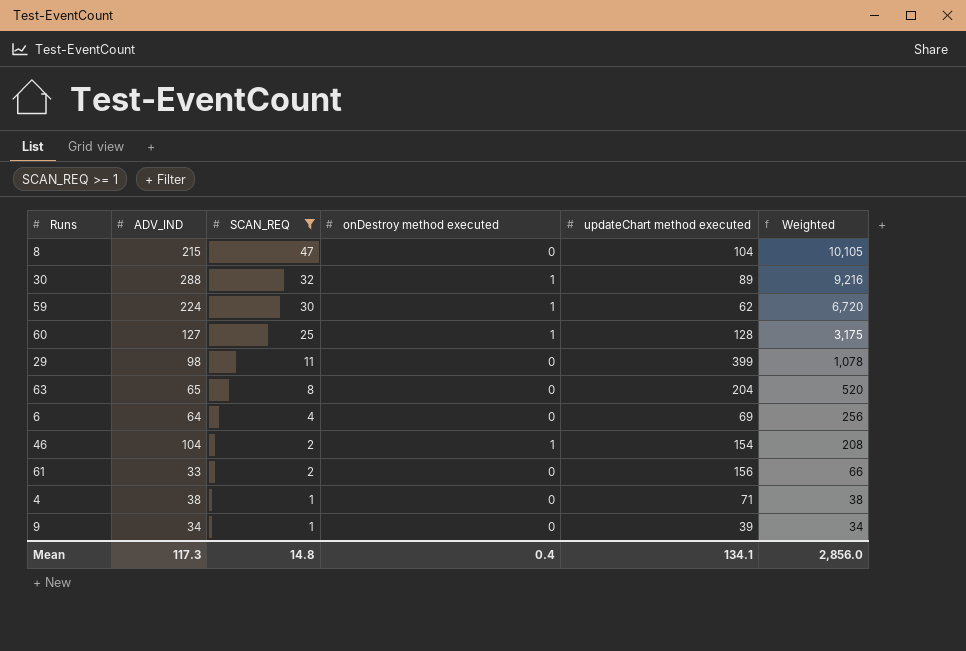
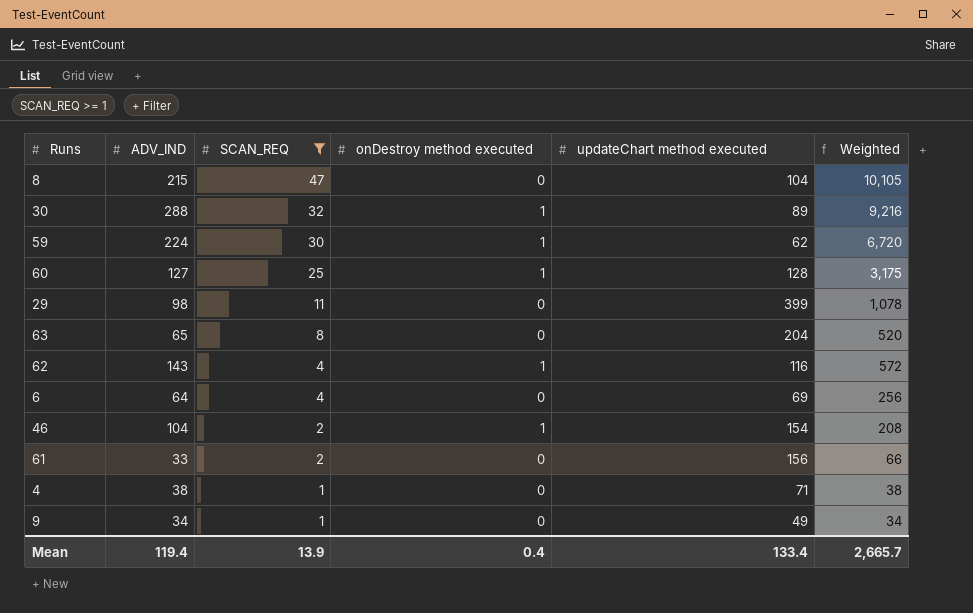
row 62: none -> 143 | 4 | 1 | 116 | 572
9 | updateChart method executed: 39 -> 49
Mean | ADV_IND: 117.3 -> 119.4
Mean | SCAN_REQ: 14.8 -> 13.9
Mean | updateChart method executed: 134.1 -> 133.4
Mean | Weighted: 2,856.0 -> 2,665.7

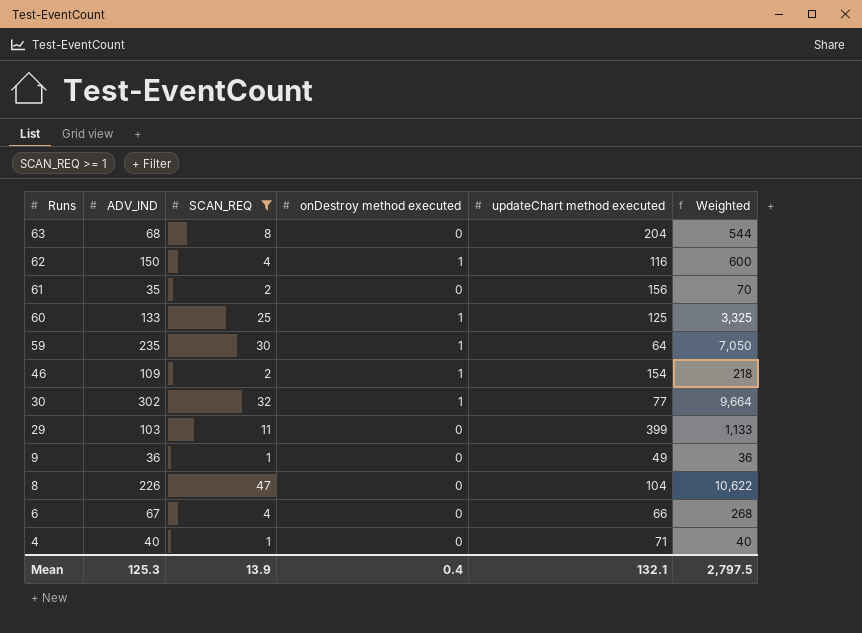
row order: SCAN_REQ descending -> Runs descending
63 | ADV_IND: 65 -> 68
63 | Weighted: 520 -> 544
62 | ADV_IND: 143 -> 150
62 | Weighted: 572 -> 600
61 | ADV_IND: 33 -> 35
61 | Weighted: 66 -> 70
60 | ADV_IND: 127 -> 133
60 | updateChart method executed: 128 -> 125
60 | Weighted: 3,175 -> 3,325
59 | ADV_IND: 224 -> 235
59 | updateChart method executed: 62 -> 64
59 | Weighted: 6,720 -> 7,050
46 | ADV_IND: 104 -> 109
46 | Weighted: 208 -> 218
30 | ADV_IND: 288 -> 302
30 | updateChart method executed: 89 -> 77
30 | Weighted: 9,216 -> 9,664
29 | ADV_IND: 98 -> 103
29 | Weighted: 1,078 -> 1,133
9 | ADV_IND: 34 -> 36
9 | Weighted: 34 -> 36
8 | ADV_IND: 215 -> 226
8 | Weighted: 10,105 -> 10,622
6 | ADV_IND: 64 -> 67
6 | updateChart method executed: 69 -> 66
6 | Weighted: 256 -> 268
4 | ADV_IND: 38 -> 40
4 | Weighted: 38 -> 40
Mean | ADV_IND: 119.4 -> 125.3
Mean | updateChart method executed: 133.4 -> 132.1
Mean | Weighted: 2,665.7 -> 2,797.5

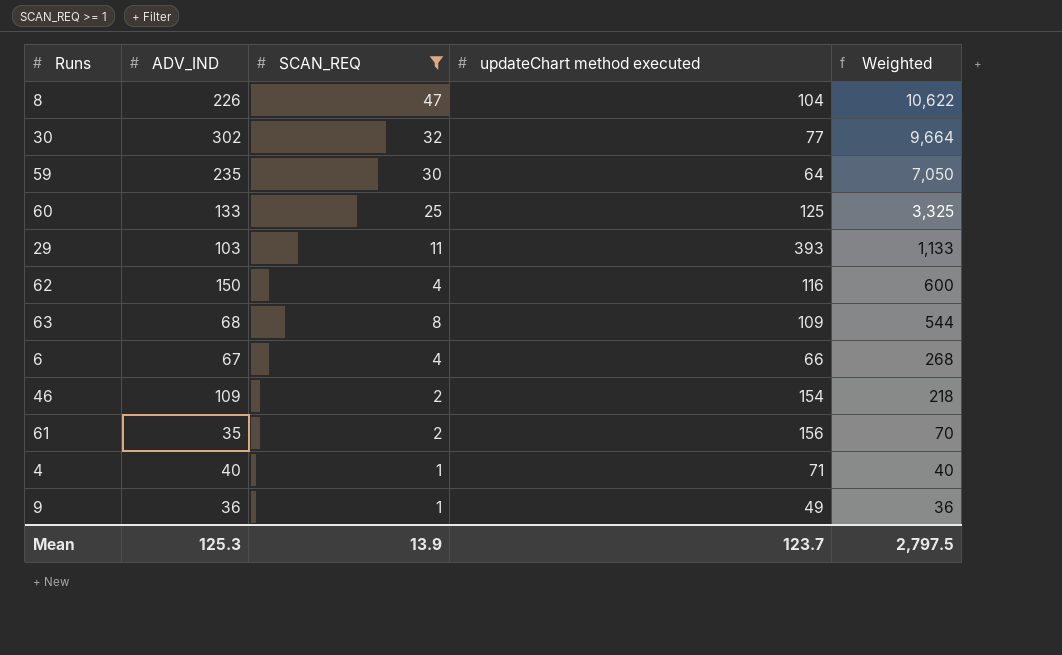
row order: Runs descending -> Weighted descending
column onDestroy method executed | position: 4 -> none
29 | updateChart method executed: 399 -> 393
63 | updateChart method executed: 204 -> 109
Mean | updateChart method executed: 132.1 -> 123.7

